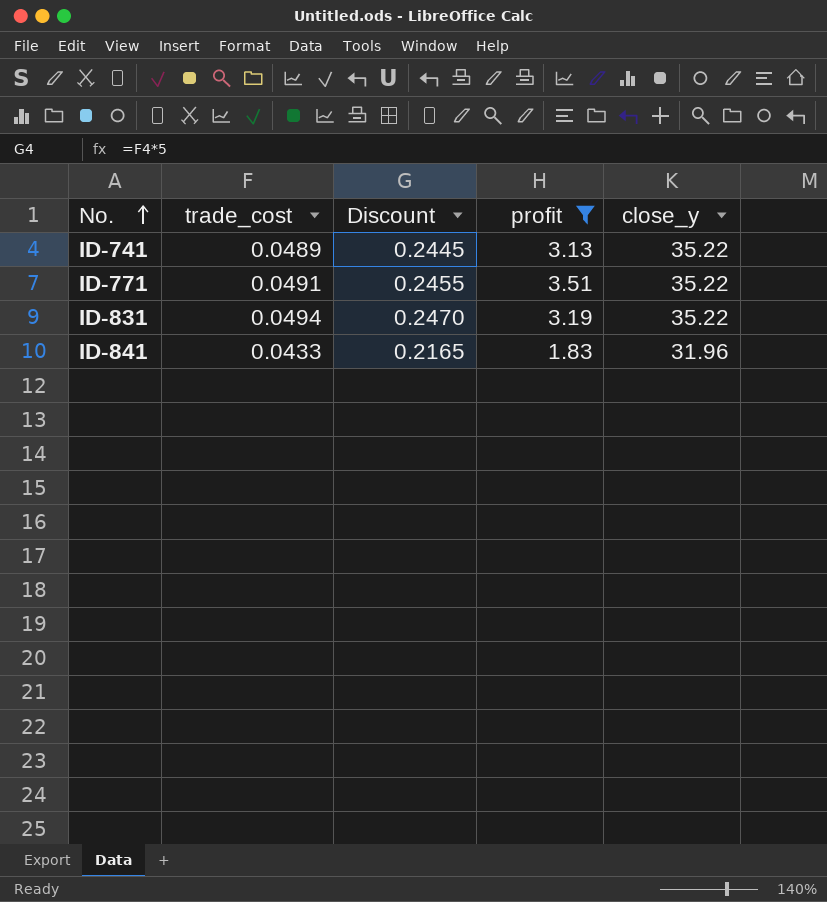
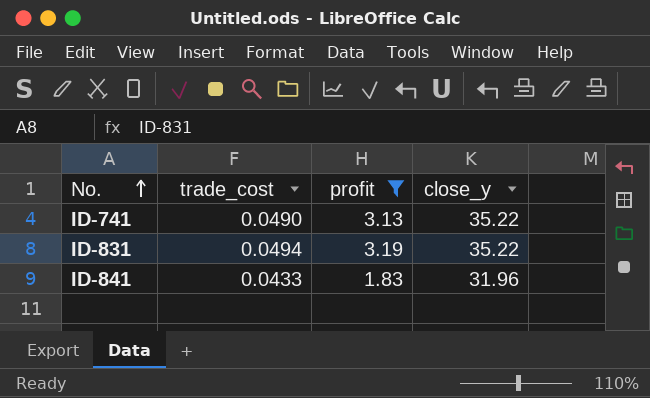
column Discount | formula: [trade_cost] * 5 -> none
row ID-771: 0.0491 | 0.2455 | 3.51 | 35.22 -> none
ID-741 | trade_cost: 0.0489 -> 0.0490

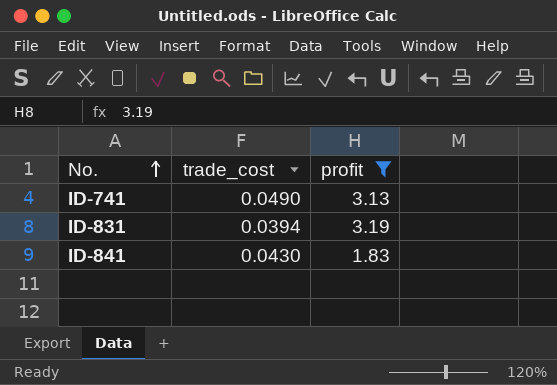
column close_y | position: 4 -> none
ID-831 | trade_cost: 0.0494 -> 0.0394
ID-841 | trade_cost: 0.0433 -> 0.0430

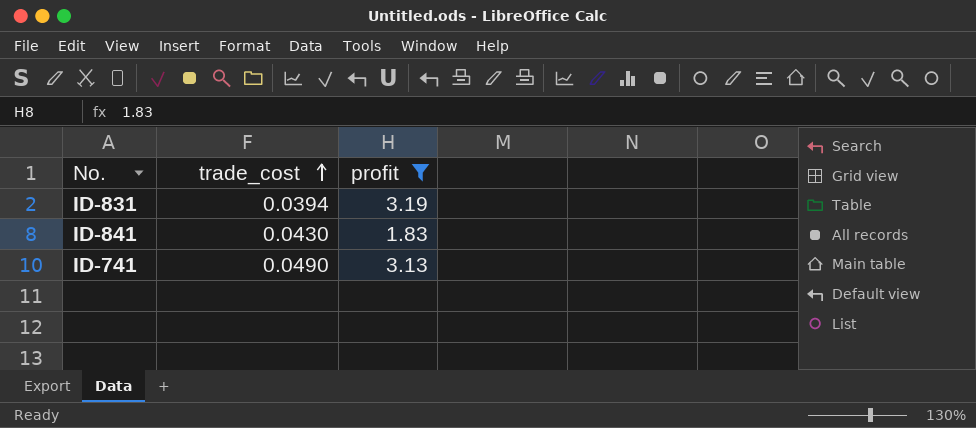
row order: No. ascending -> trade_cost ascending

